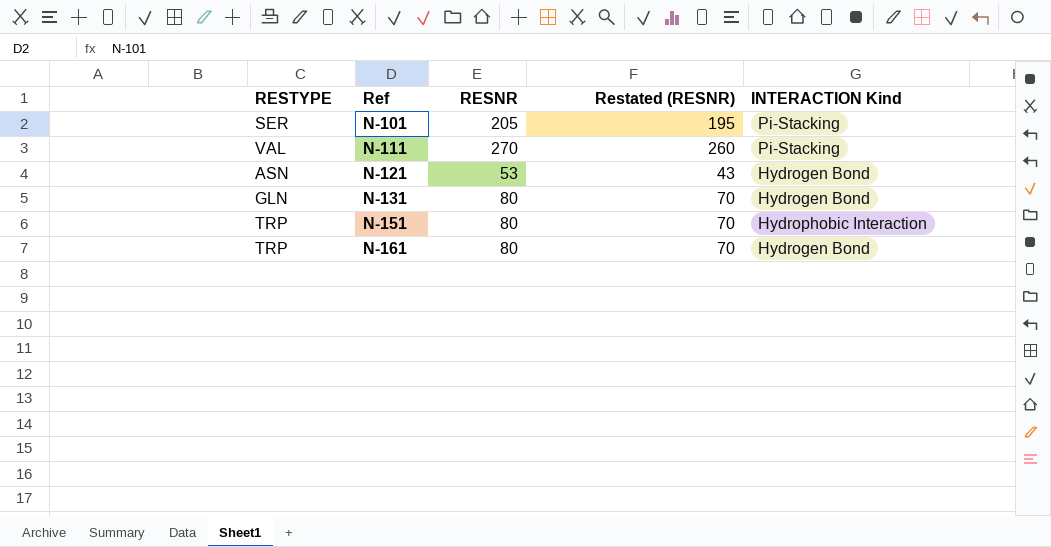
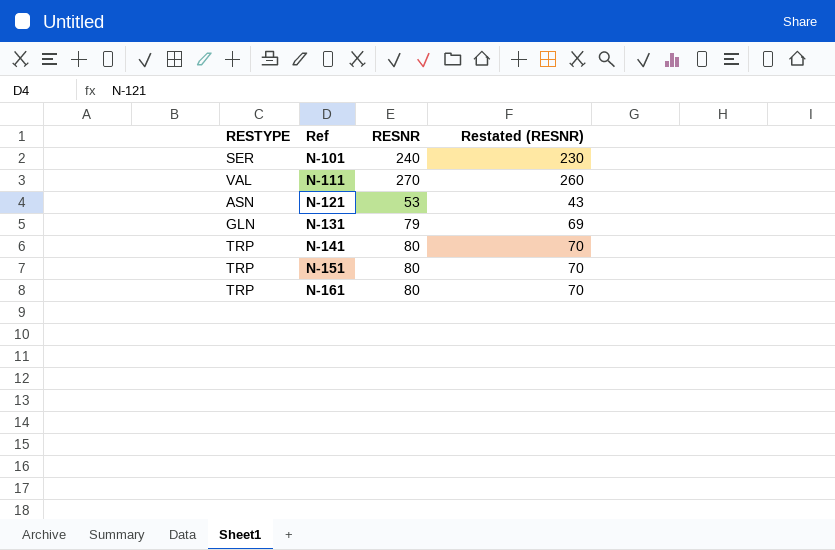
column INTERACTION Kind | position: 5 -> none
N-101 | RESNR: 205 -> 240
N-101 | Restated (RESNR): 195 -> 230
N-131 | RESNR: 80 -> 79
N-131 | Restated (RESNR): 70 -> 69
row N-141: none -> TRP | 80 | 70

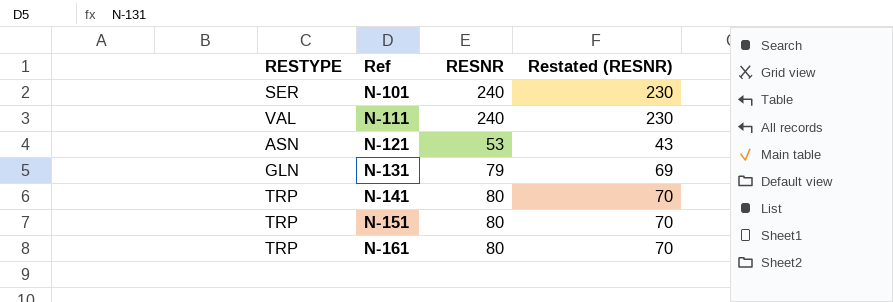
N-111 | RESNR: 270 -> 240
N-111 | Restated (RESNR): 260 -> 230

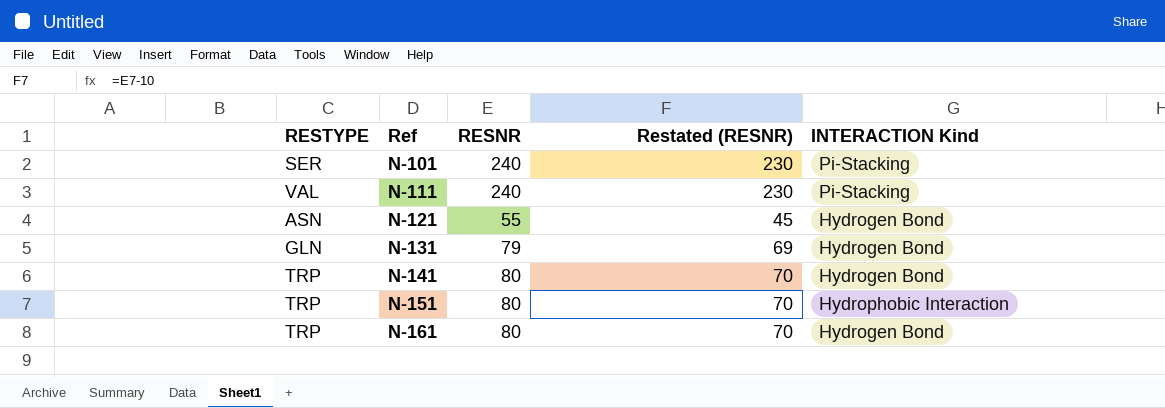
column INTERACTION Kind | position: none -> 5
N-121 | RESNR: 53 -> 55
N-121 | Restated (RESNR): 43 -> 45

